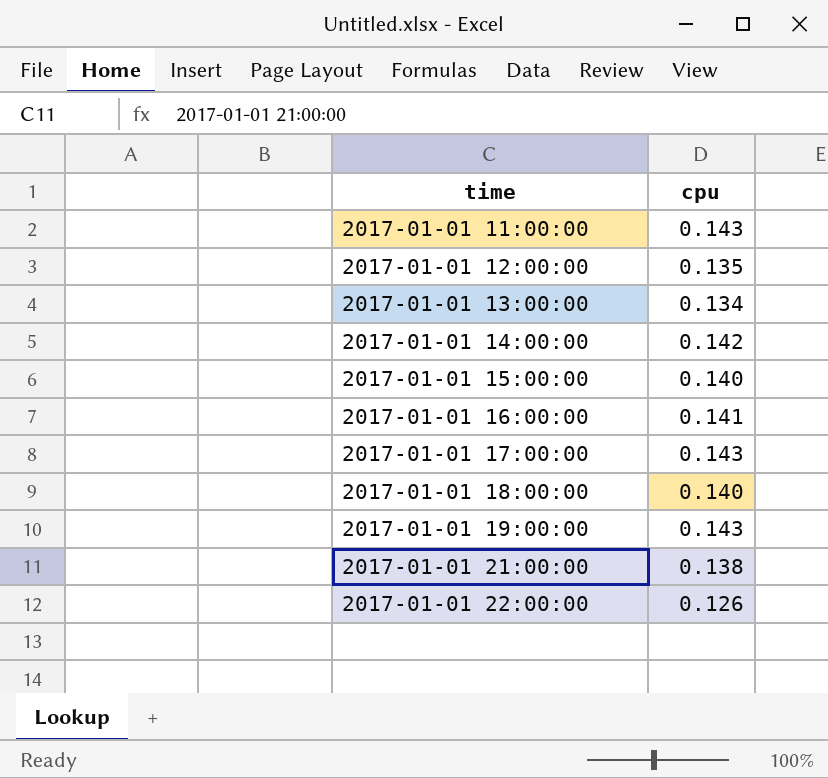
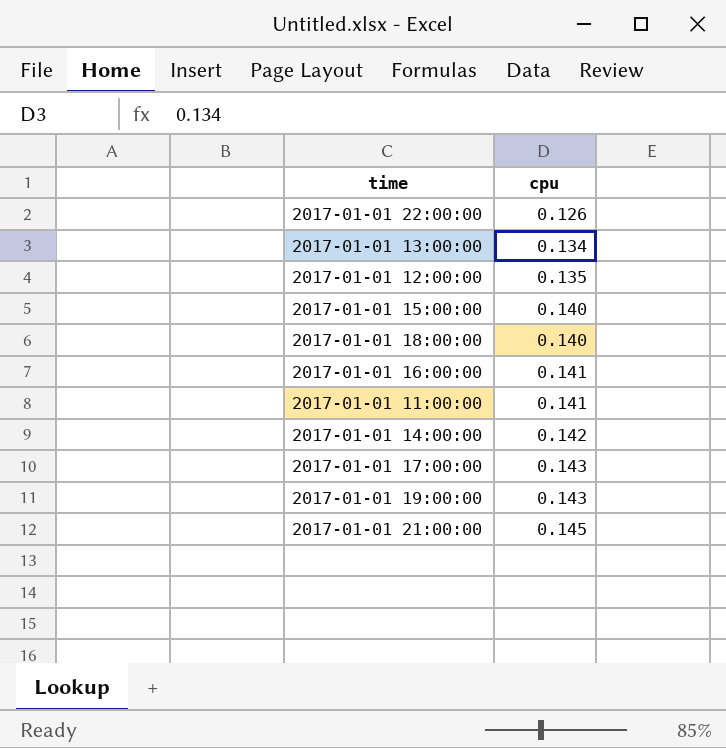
row order: time ascending -> cpu ascending
2017-01-01 11:00:00 | cpu: 0.143 -> 0.141
2017-01-01 21:00:00 | cpu: 0.138 -> 0.145

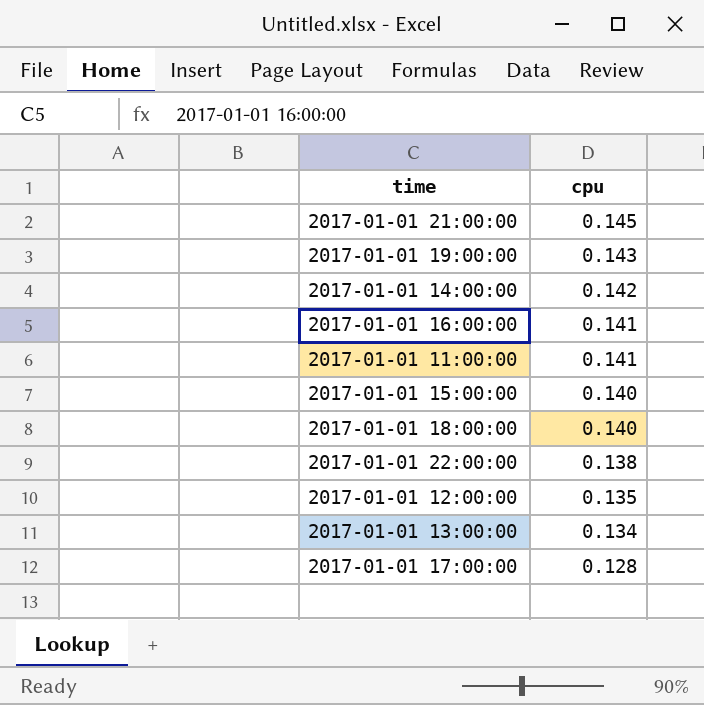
row order: cpu ascending -> cpu descending
2017-01-01 22:00:00 | cpu: 0.126 -> 0.138
2017-01-01 17:00:00 | cpu: 0.143 -> 0.128

